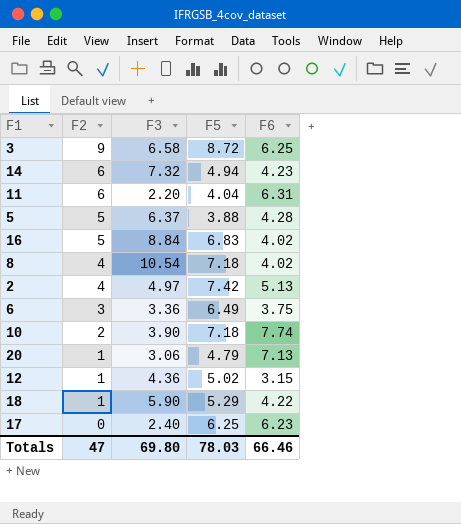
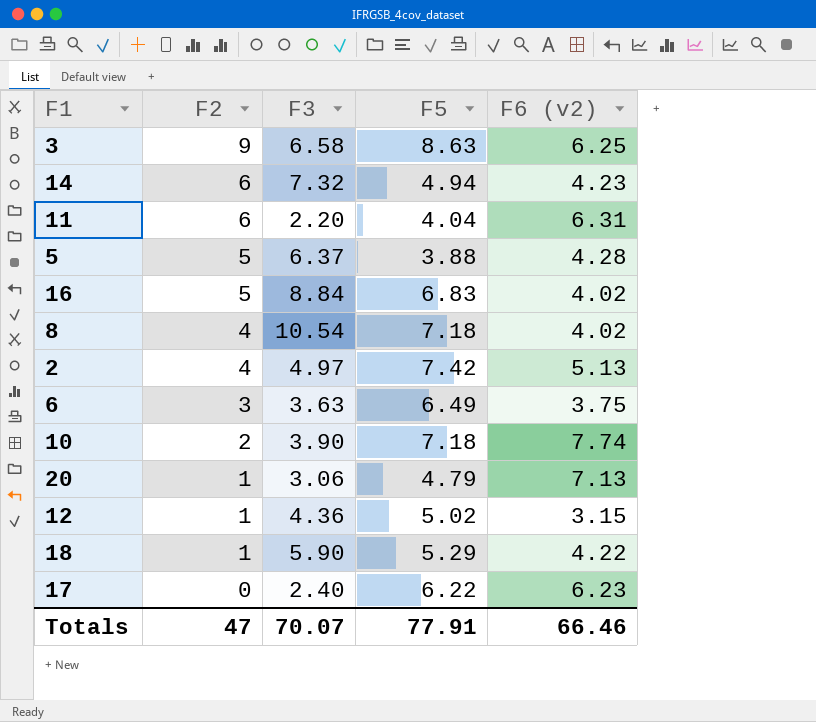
column name: F6 -> F6 (v2)
3 | F5: 8.72 -> 8.63
6 | F3: 3.36 -> 3.63
17 | F5: 6.25 -> 6.22
Totals | F3: 69.80 -> 70.07
Totals | F5: 78.03 -> 77.91

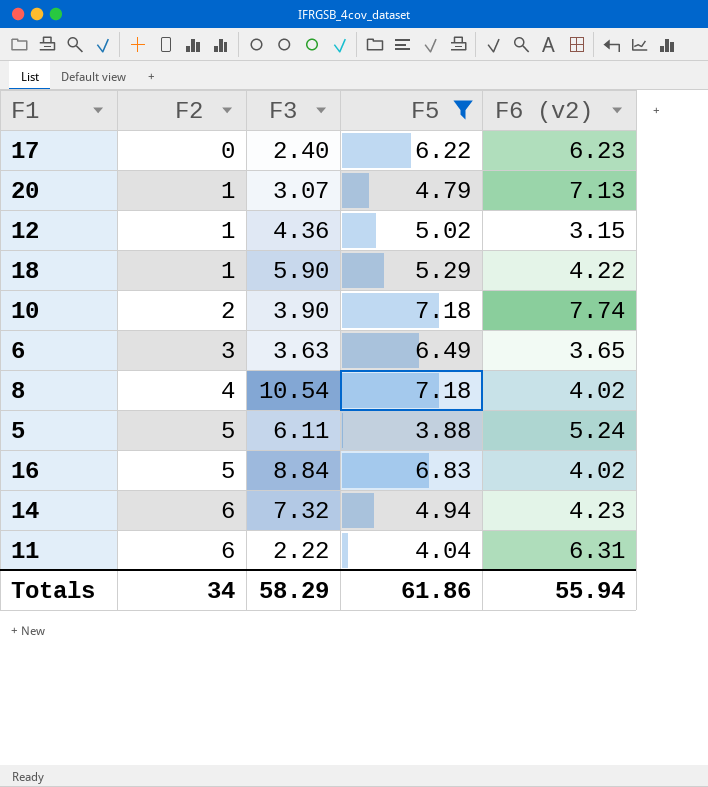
filter: none -> F5 <= 7.18
row order: F2 descending -> F2 ascending
20 | F3: 3.06 -> 3.07
6 | F6 (v2): 3.75 -> 3.65
5 | F3: 6.37 -> 6.11
5 | F6 (v2): 4.28 -> 5.24
11 | F3: 2.20 -> 2.22
Totals | F2: 47 -> 34
Totals | F3: 70.07 -> 58.29
Totals | F5: 77.91 -> 61.86
Totals | F6 (v2): 66.46 -> 55.94

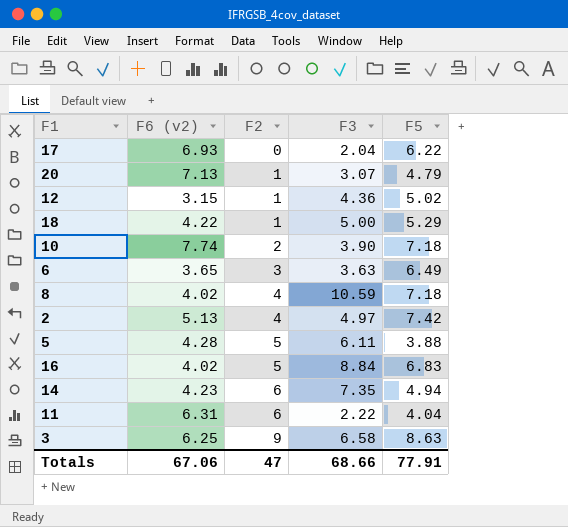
filter: F5 <= 7.18 -> none
column F6 (v2) | position: 5 -> 2
17 | F6 (v2): 6.23 -> 6.93
17 | F3: 2.40 -> 2.04
18 | F3: 5.90 -> 5.00
8 | F3: 10.54 -> 10.59
5 | F6 (v2): 5.24 -> 4.28
14 | F3: 7.32 -> 7.35
Totals | F6 (v2): 55.94 -> 67.06
Totals | F2: 34 -> 47
Totals | F3: 58.29 -> 68.66
Totals | F5: 61.86 -> 77.91

